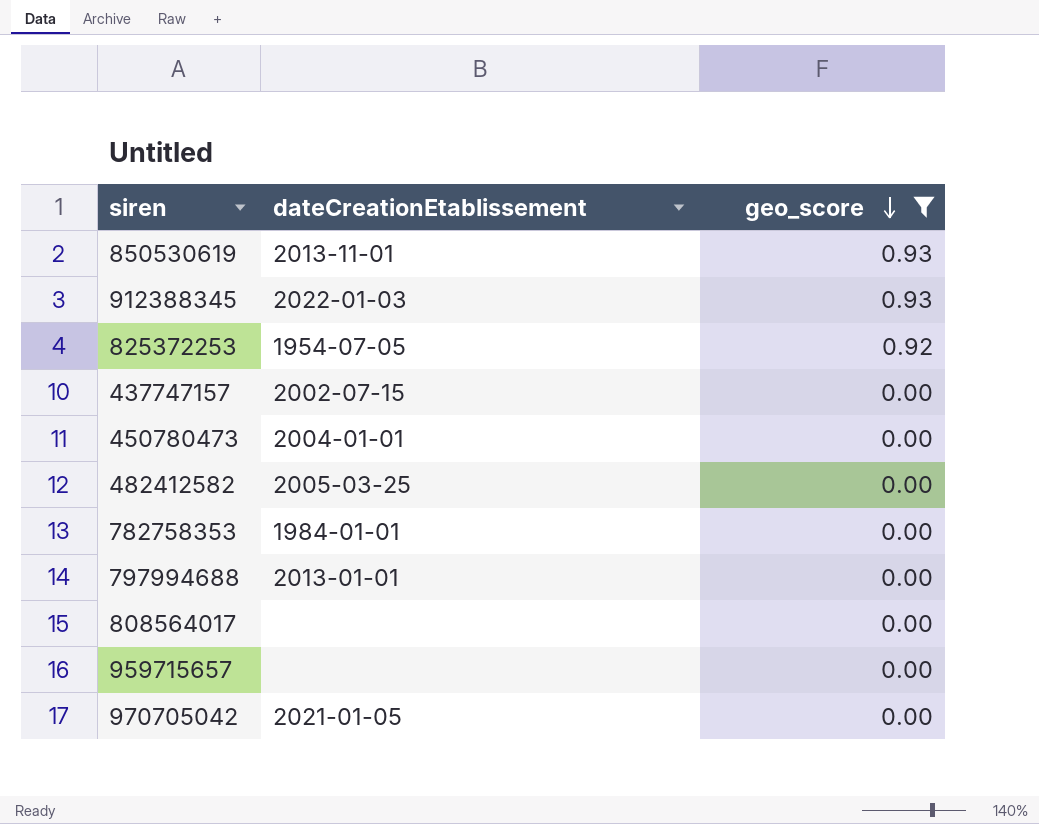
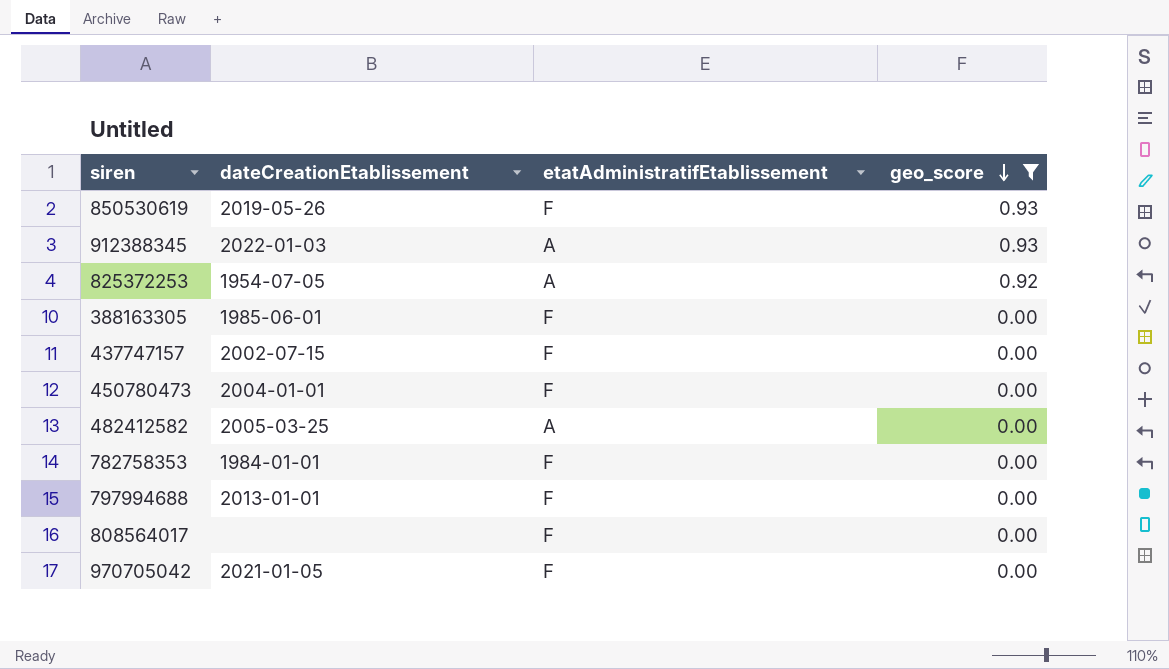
column etatAdministratifEtablissement | position: none -> 3
row 959715657: none | 0.00 -> none
850530619 | dateCreationEtablissement: 2013-11-01 -> 2019-05-26
row 388163305: none -> 1985-06-01 | F | 0.00

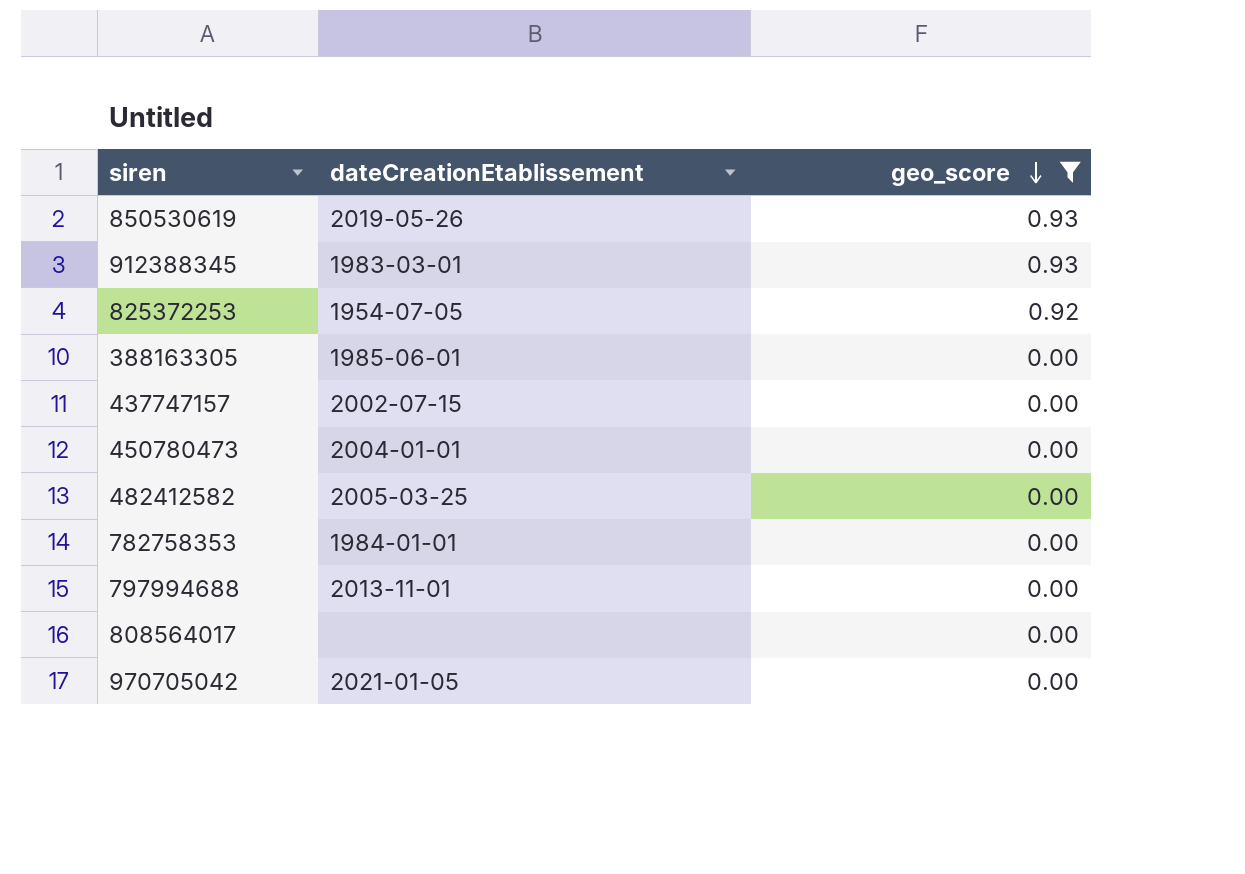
column etatAdministratifEtablissement | position: 3 -> none
912388345 | dateCreationEtablissement: 2022-01-03 -> 1983-03-01
797994688 | dateCreationEtablissement: 2013-01-01 -> 2013-11-01

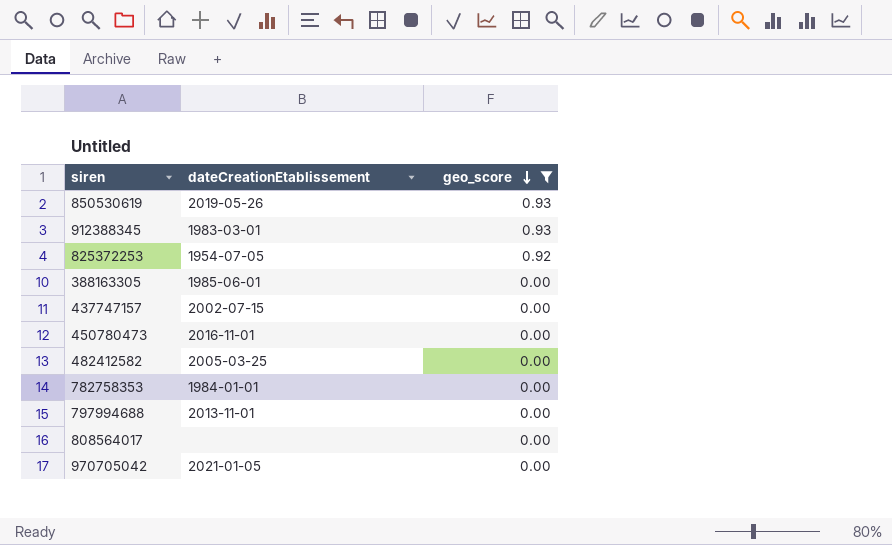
450780473 | dateCreationEtablissement: 2004-01-01 -> 2016-11-01

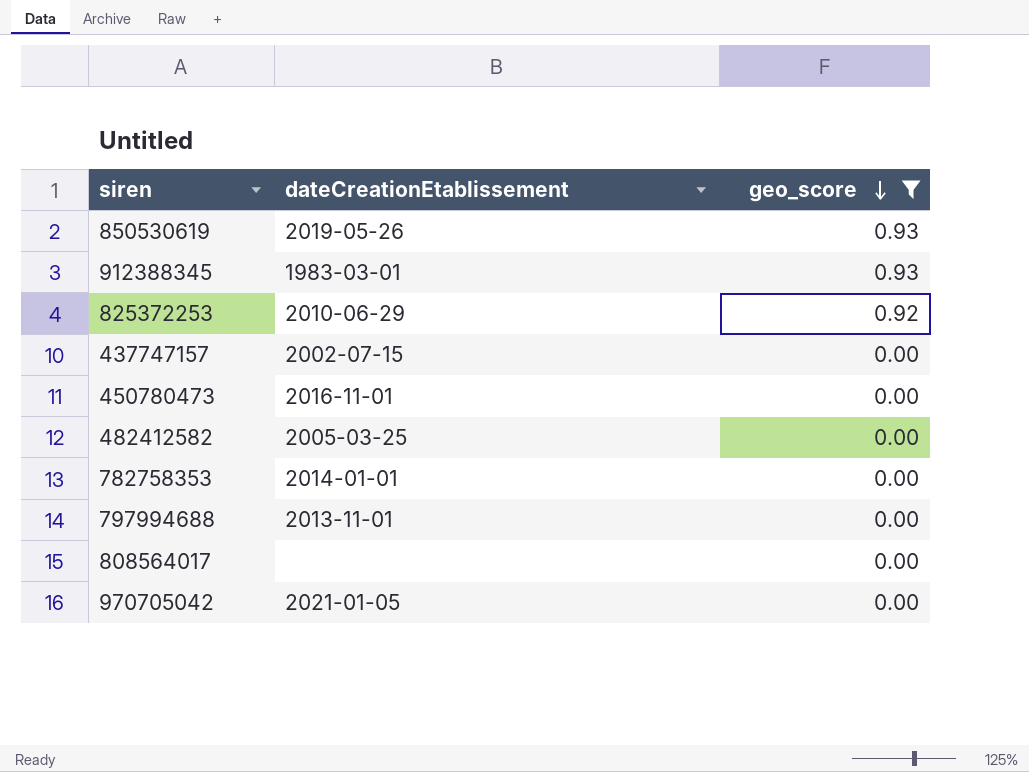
row 388163305: 1985-06-01 | 0.00 -> none
825372253 | dateCreationEtablissement: 1954-07-05 -> 2010-06-29
782758353 | dateCreationEtablissement: 1984-01-01 -> 2014-01-01

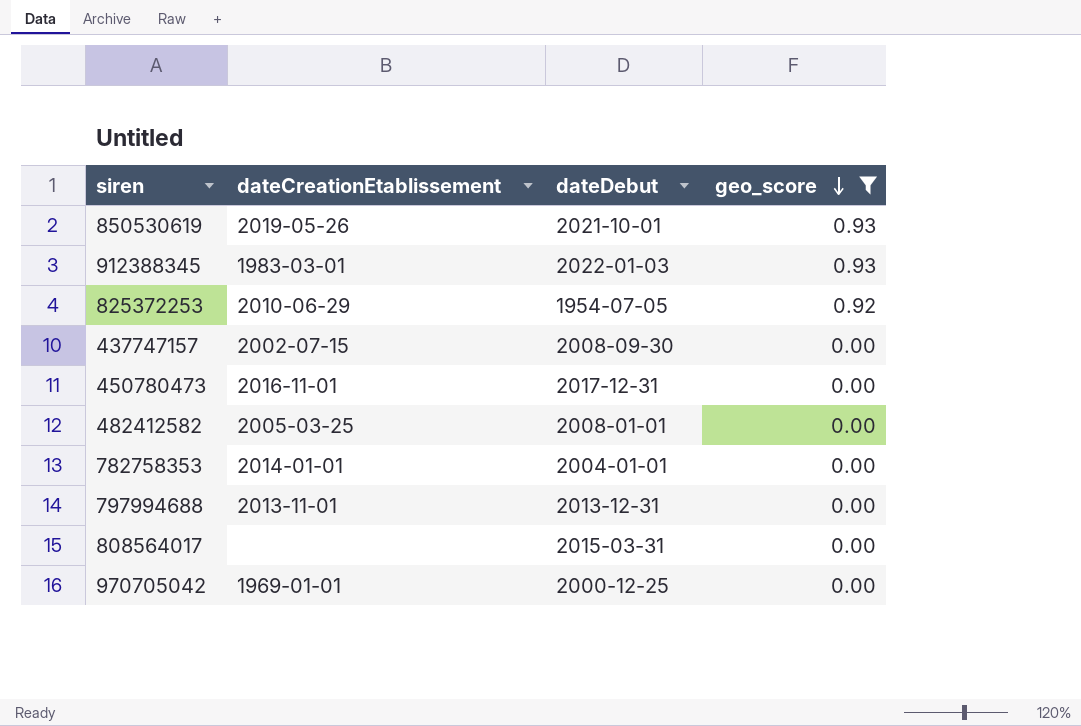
column dateDebut | position: none -> 3
970705042 | dateCreationEtablissement: 2021-01-05 -> 1969-01-01

